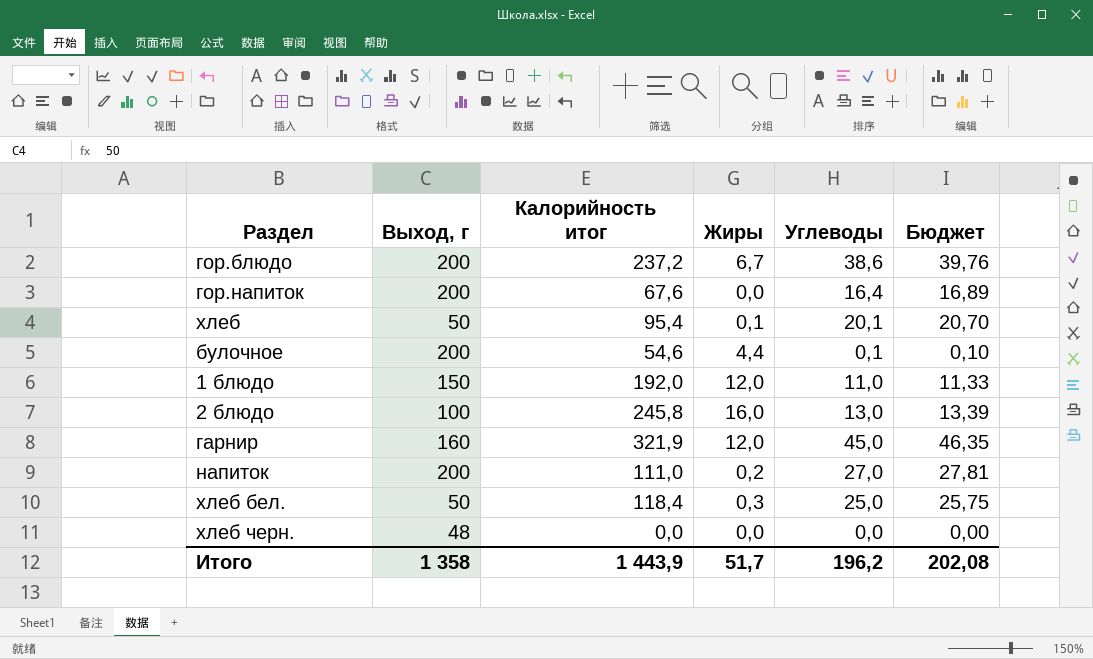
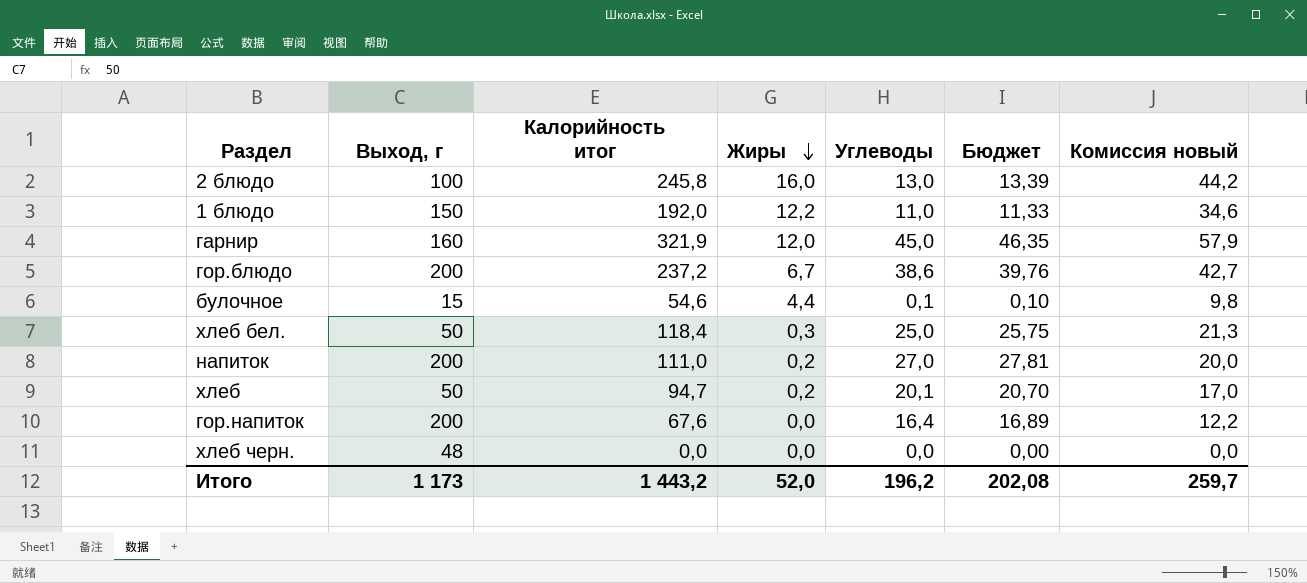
row order: none -> Жиры descending
column Комиссия новый | formula: none -> [Калорийность итог] * 0,18
1 блюдо | Жиры: 12,0 -> 12,2
булочное | Выход, г: 200 -> 15
хлеб | Калорийность итог: 95,4 -> 94,7
хлеб | Жиры: 0,1 -> 0,2
Итого | Выход, г: 1 358 -> 1 173
Итого | Калорийность итог: 1 443,9 -> 1 443,2
Итого | Жиры: 51,7 -> 52,0

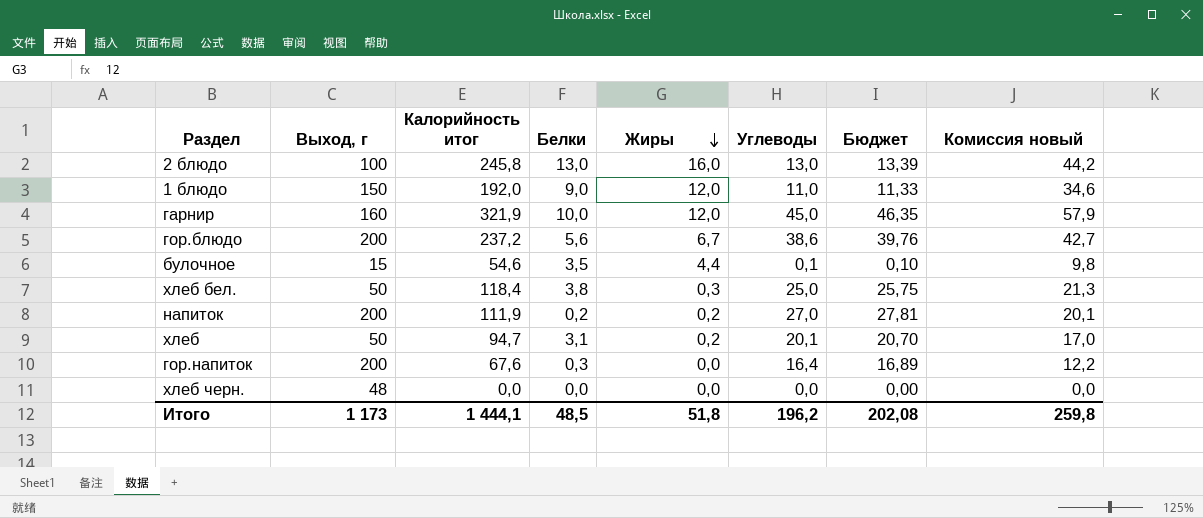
column Белки | position: none -> 4
1 блюдо | Жиры: 12,2 -> 12,0
напиток | Калорийность итог: 111,0 -> 111,9
напиток | Комиссия новый: 20,0 -> 20,1
Итого | Калорийность итог: 1 443,2 -> 1 444,1
Итого | Жиры: 52,0 -> 51,8
Итого | Комиссия новый: 259,7 -> 259,8

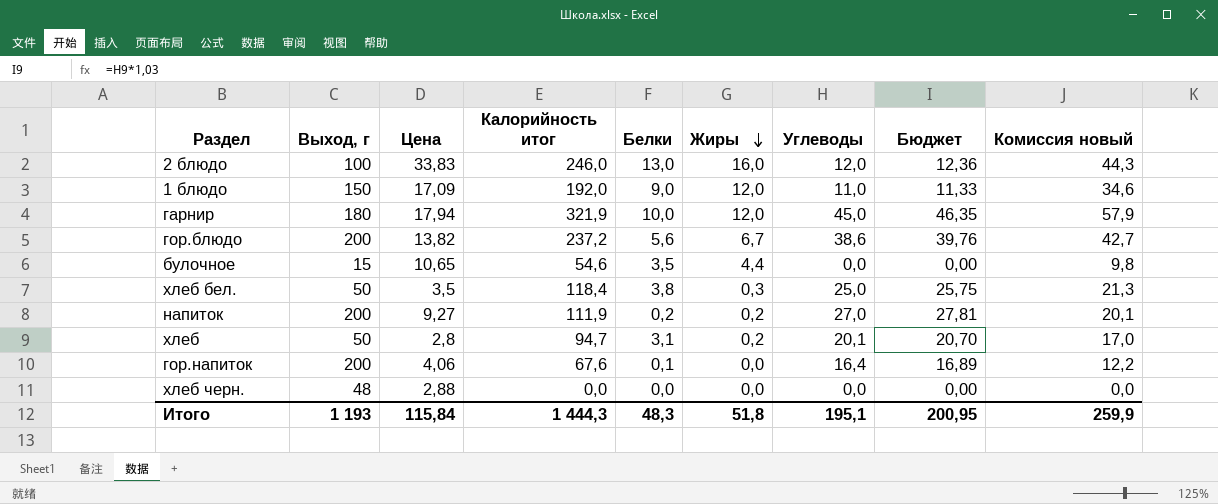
column Цена | position: none -> 3
2 блюдо | Калорийность итог: 245,8 -> 246,0
2 блюдо | Углеводы: 13,0 -> 12,0
2 блюдо | Бюджет: 13,39 -> 12,36
2 блюдо | Комиссия новый: 44,2 -> 44,3
гарнир | Выход, г: 160 -> 180
булочное | Углеводы: 0,1 -> 0,0
булочное | Бюджет: 0,10 -> 0,00
гор.напиток | Белки: 0,3 -> 0,1
Итого | Выход, г: 1 173 -> 1 193
Итого | Калорийность итог: 1 444,1 -> 1 444,3
Итого | Белки: 48,5 -> 48,3
Итого | Углеводы: 196,2 -> 195,1
Итого | Бюджет: 202,08 -> 200,95
Итого | Комиссия новый: 259,8 -> 259,9

